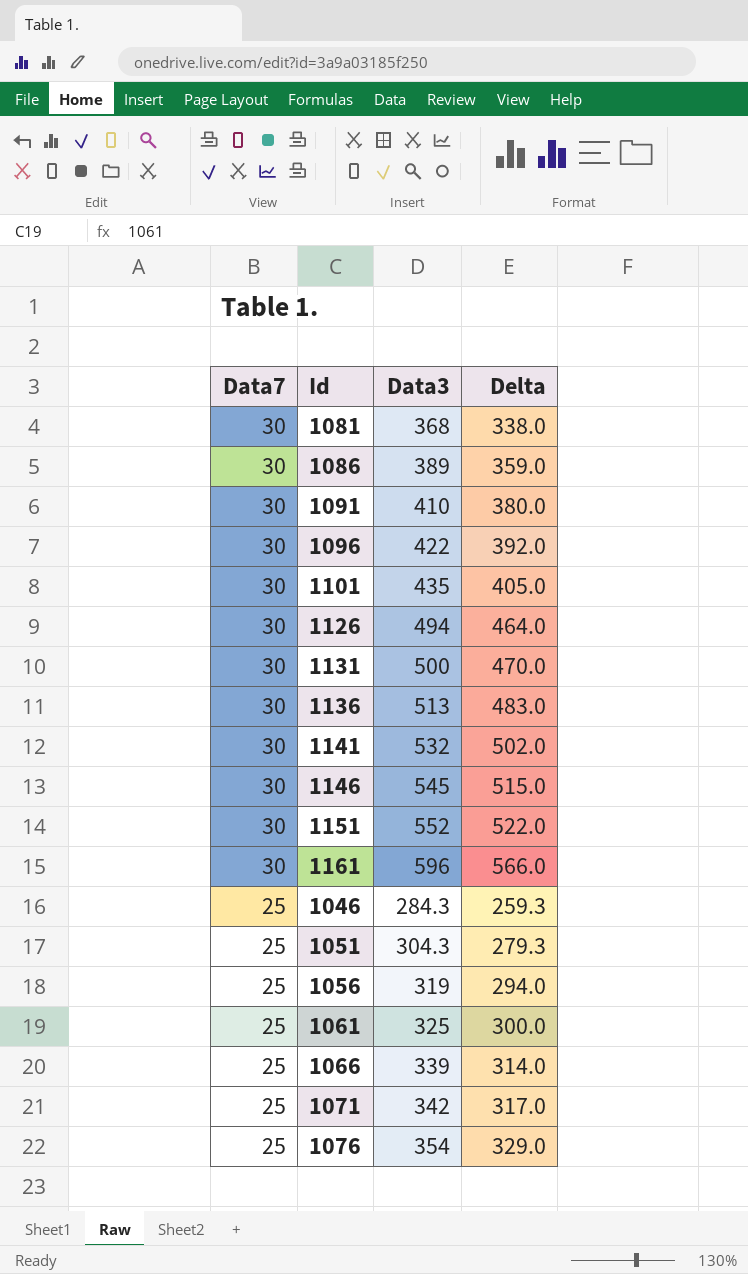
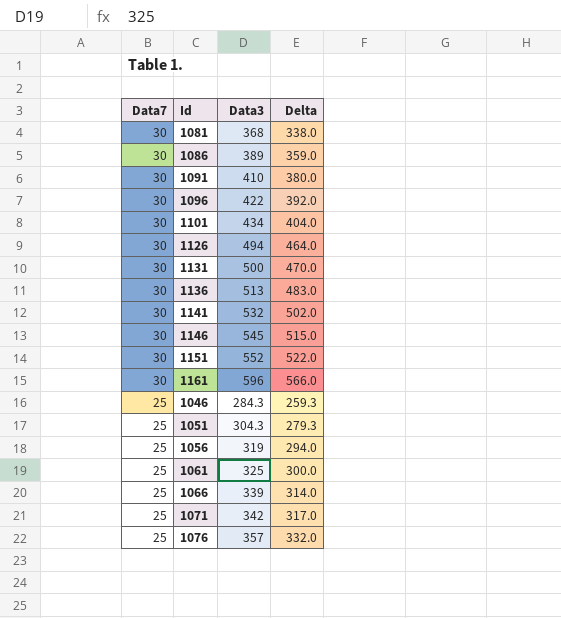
1101 | Data3: 435 -> 434
1101 | Delta: 405.0 -> 404.0
1076 | Data3: 354 -> 357
1076 | Delta: 329.0 -> 332.0

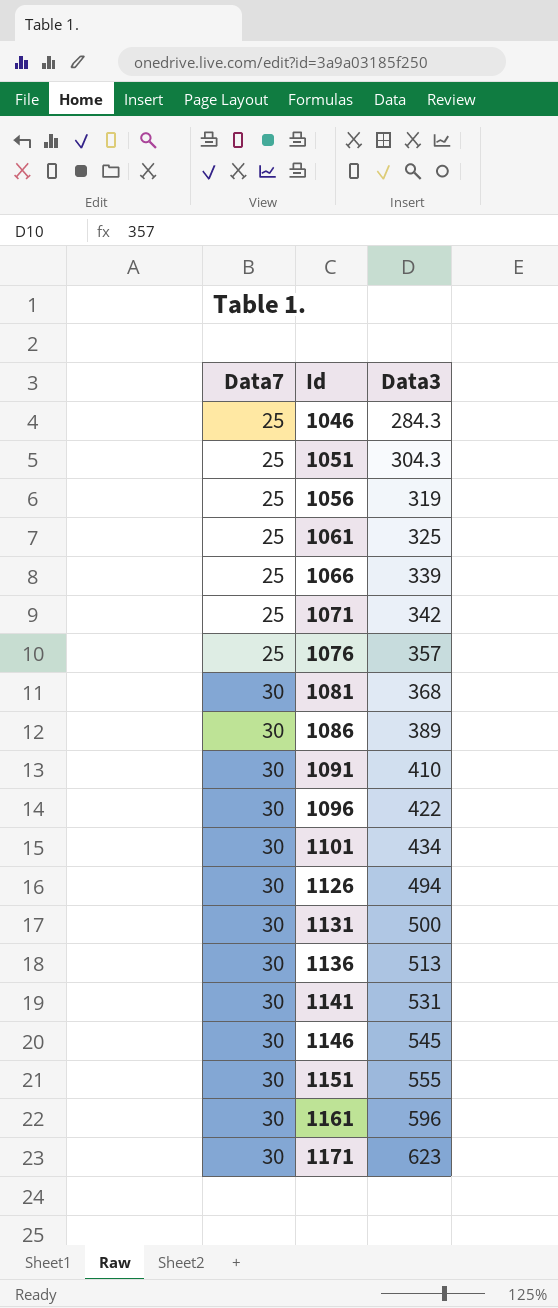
row order: Data7 descending -> Data7 ascending
column Delta | formula: [Data3] - [Data7] -> none
1141 | Data3: 532 -> 531
1151 | Data3: 552 -> 555
row 1171: none -> 30 | 623

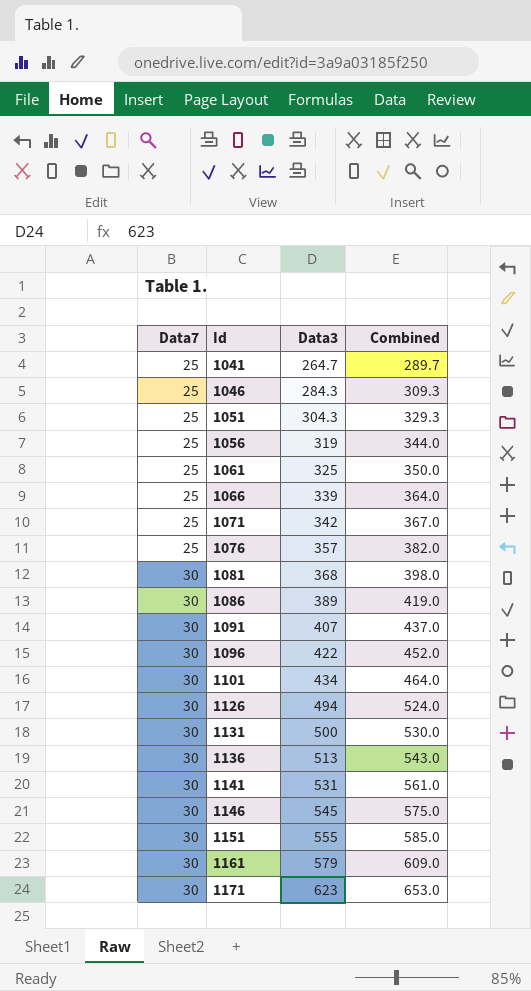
column Combined | formula: none -> [Data7] + [Data3]
row 1041: none -> 25 | 264.7 | 289.7
1091 | Data3: 410 -> 407
1161 | Data3: 596 -> 579

